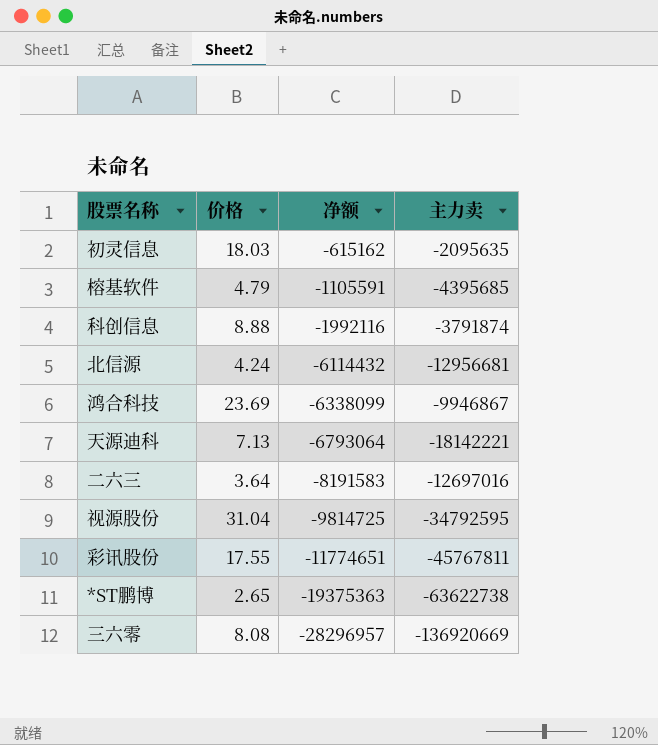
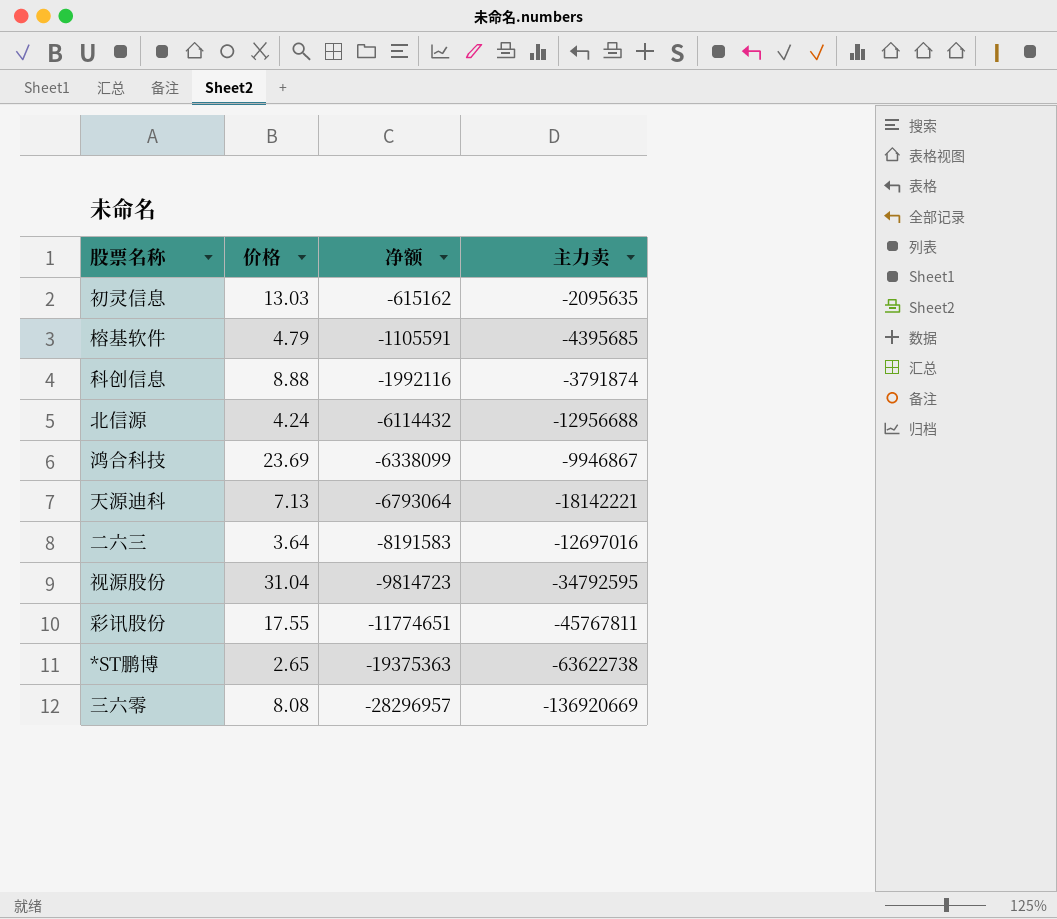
初灵信息 | 价格: 18.03 -> 13.03
北信源 | 主力卖: -12956681 -> -12956688
视源股份 | 净额: -9814725 -> -9814723

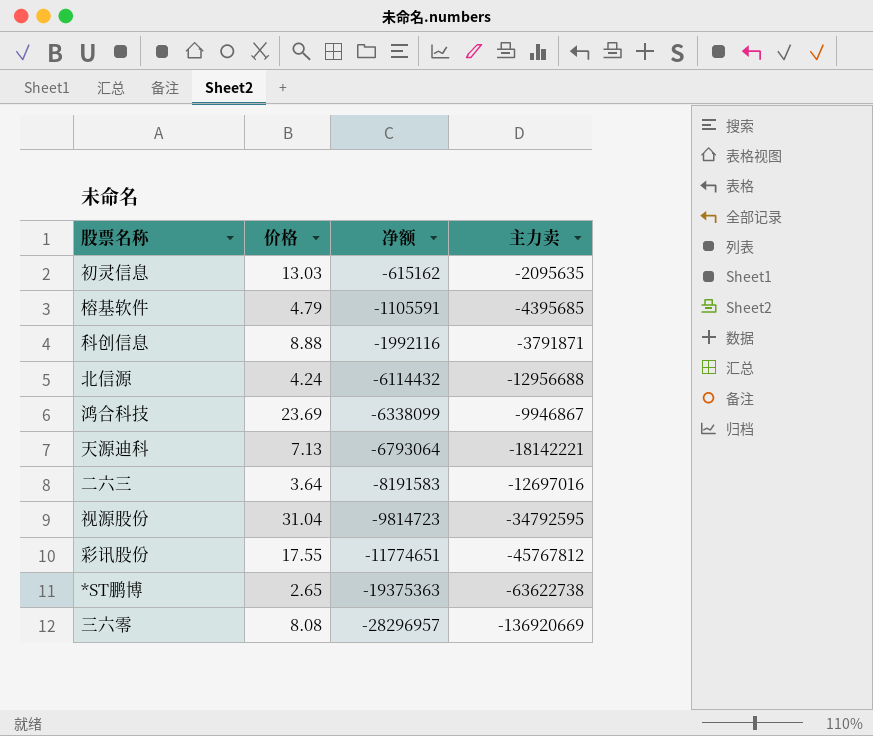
科创信息 | 主力卖: -3791874 -> -3791871
彩讯股份 | 主力卖: -45767811 -> -45767812

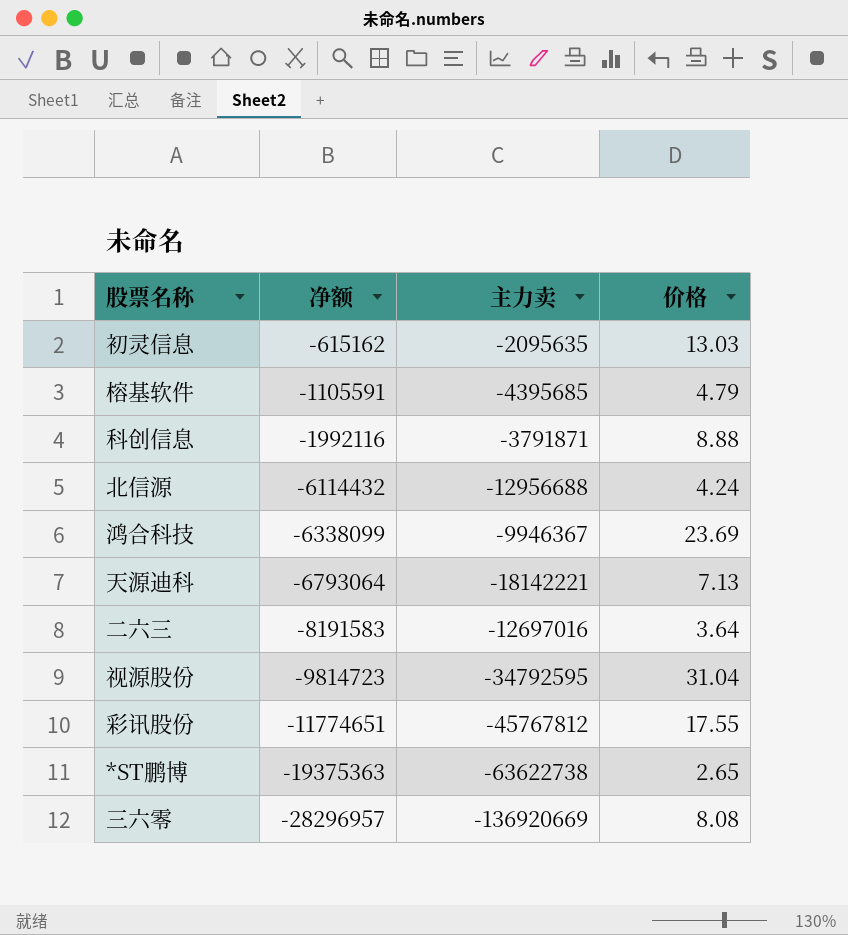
column 价格 | position: 2 -> 4
鸿合科技 | 主力卖: -9946867 -> -9946367

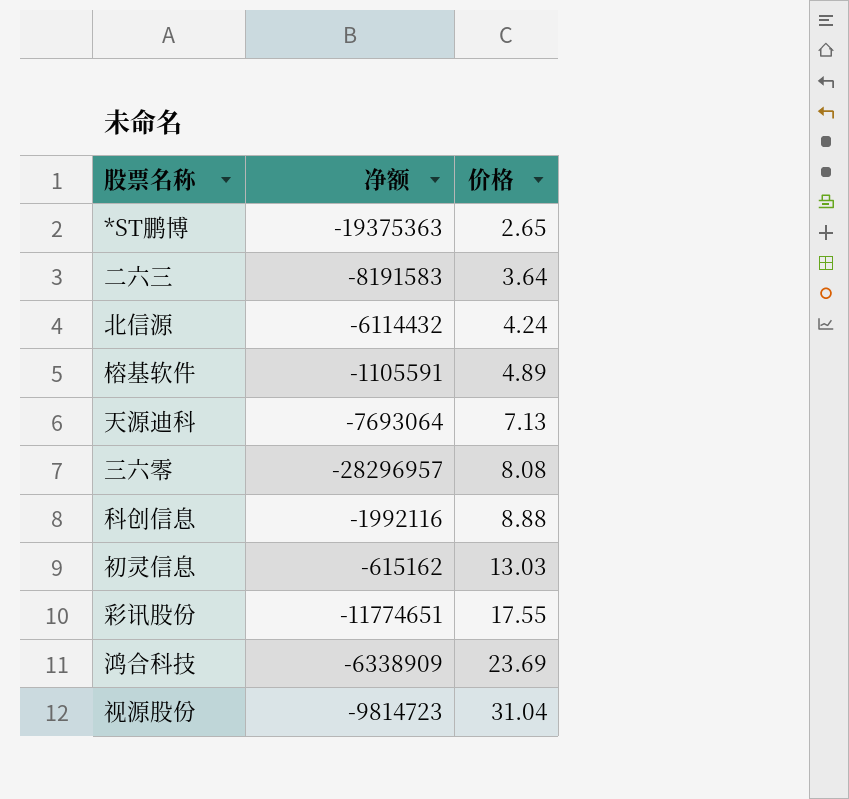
row order: 净额 descending -> 价格 ascending
column 主力卖 | position: 3 -> none
榕基软件 | 价格: 4.79 -> 4.89
天源迪科 | 净额: -6793064 -> -7693064
鸿合科技 | 净额: -6338099 -> -6338909

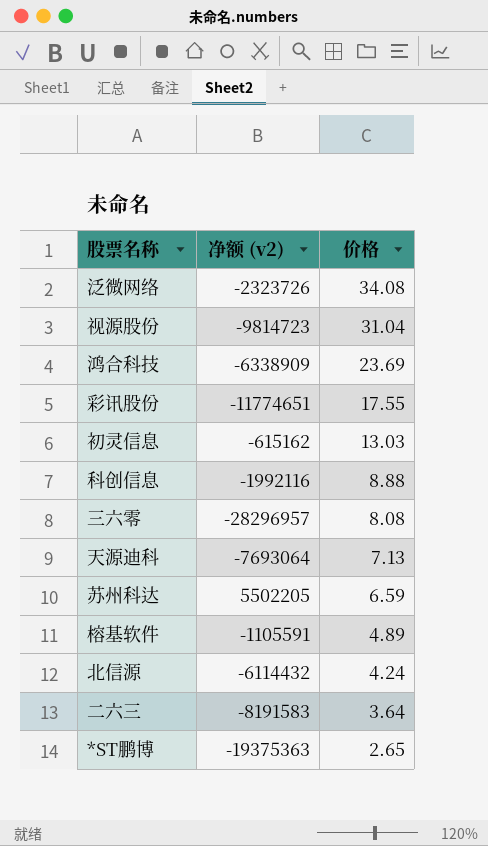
row order: 价格 ascending -> 价格 descending
column name: 净额 -> 净额 (v2)
row 泛微网络: none -> -2323726 | 34.08
row 苏州科达: none -> 5502205 | 6.59

